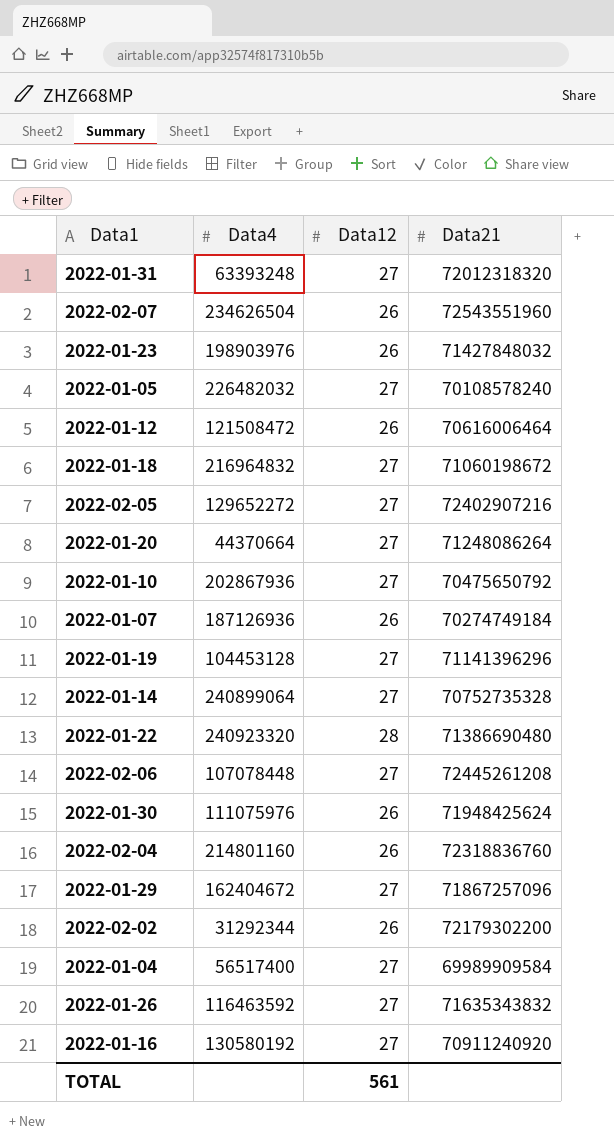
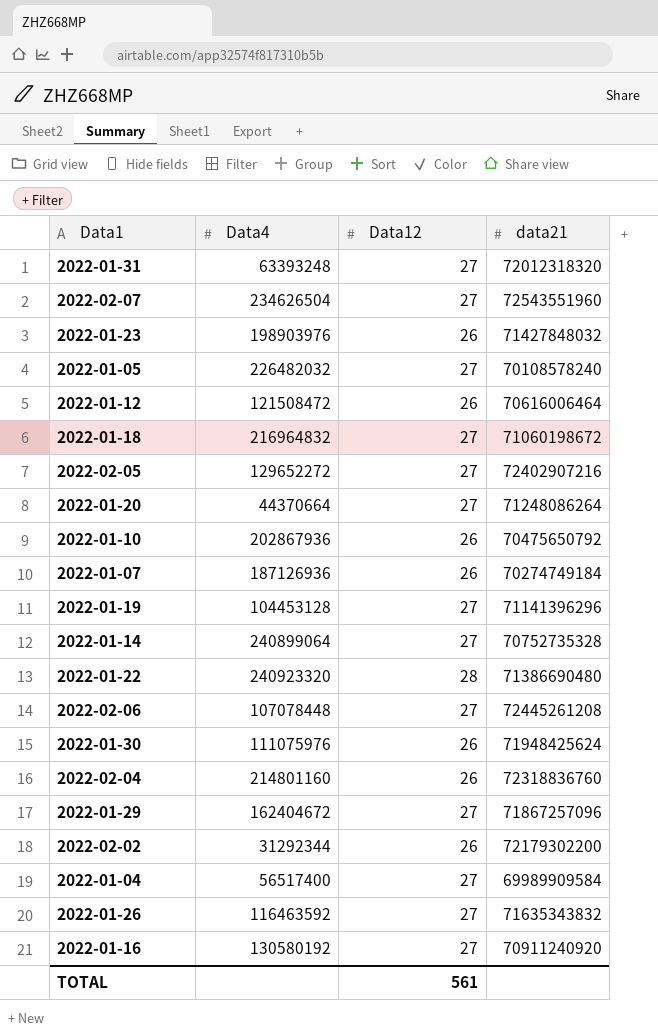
column name: Data21 -> data21
2022-02-07 | Data12: 26 -> 27
2022-01-10 | Data12: 27 -> 26

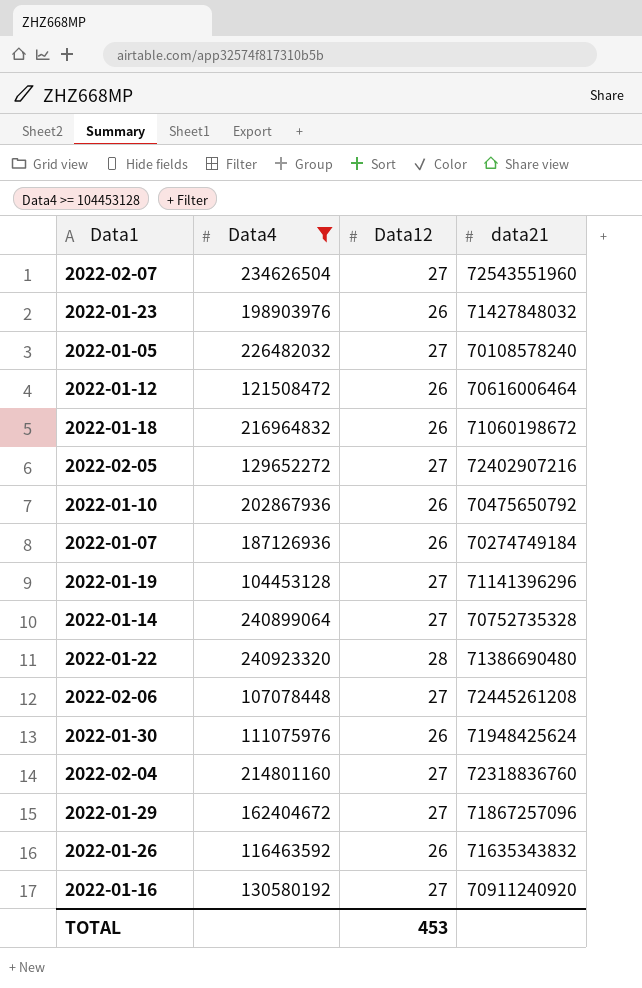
filter: none -> Data4 >= 104453128
2022-01-18 | Data12: 27 -> 26
2022-02-04 | Data12: 26 -> 27
2022-01-26 | Data12: 27 -> 26
TOTAL | Data12: 561 -> 453

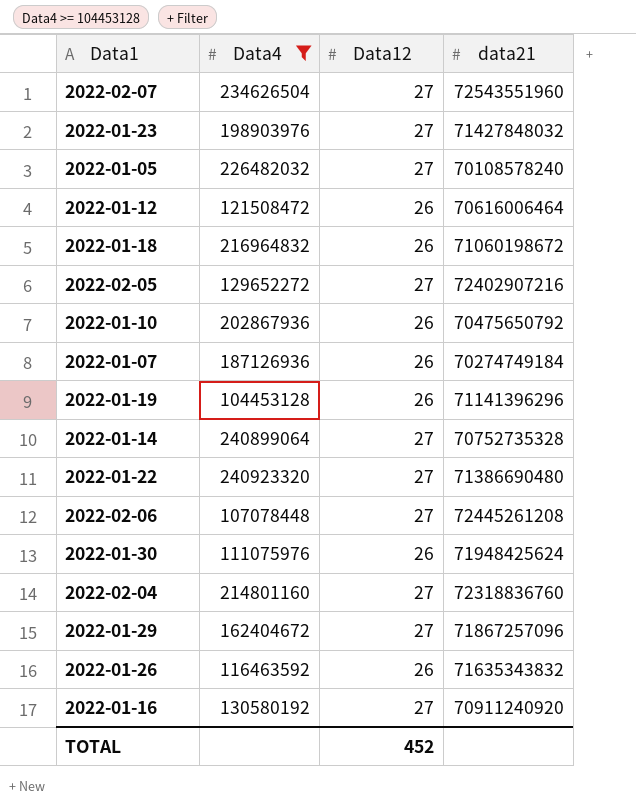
2022-01-23 | Data12: 26 -> 27
2022-01-19 | Data12: 27 -> 26
2022-01-22 | Data12: 28 -> 27
TOTAL | Data12: 453 -> 452

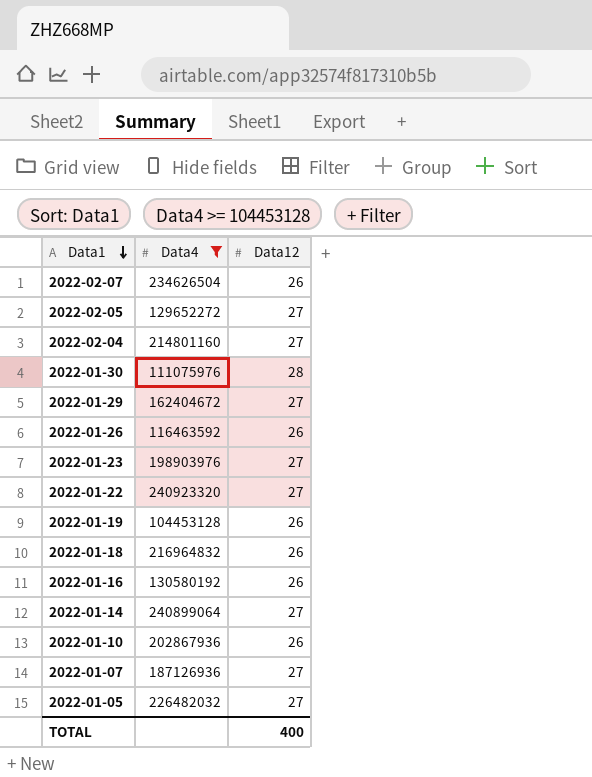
row order: none -> Data1 descending
column data21 | position: 4 -> none
row 2022-01-12: 121508472 | 26 | 70616006464 -> none
row 2022-02-06: 107078448 | 27 | 72445261208 -> none
2022-02-07 | Data12: 27 -> 26
2022-01-30 | Data12: 26 -> 28
2022-01-16 | Data12: 27 -> 26
2022-01-07 | Data12: 26 -> 27
TOTAL | Data12: 452 -> 400

